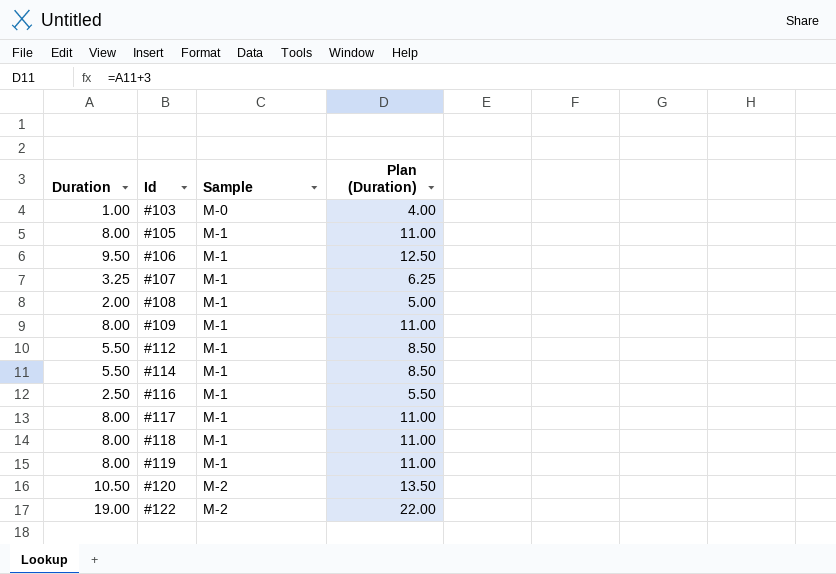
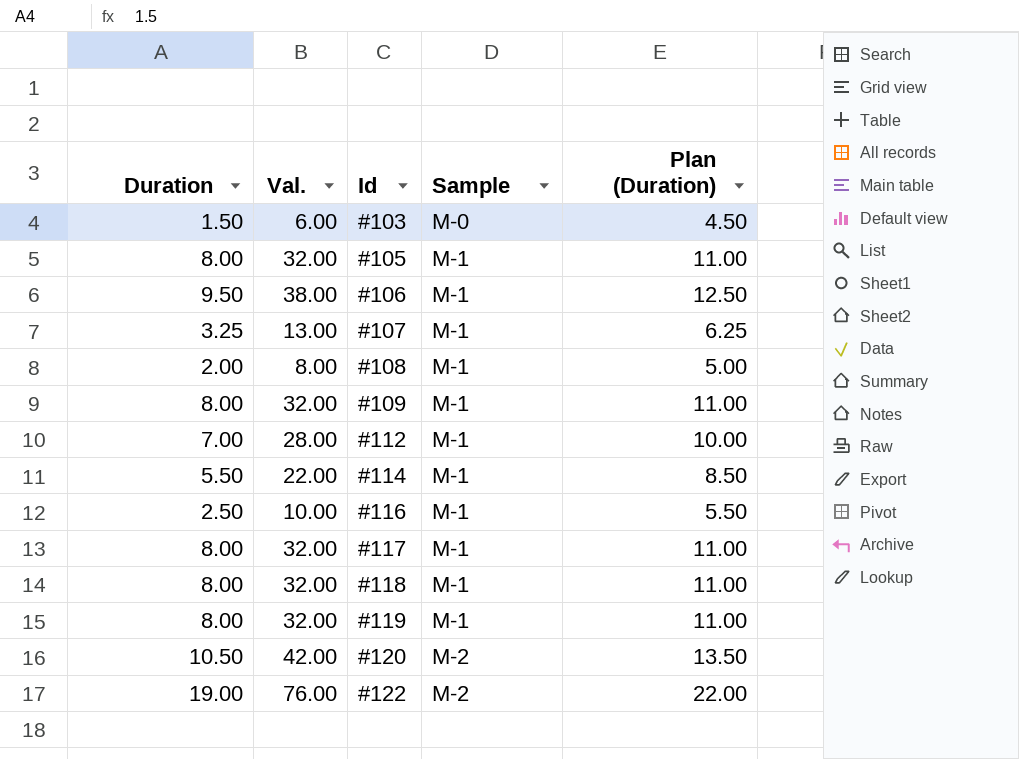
column Val. | formula: none -> [Duration] * 4
#103 | Duration: 1.00 -> 1.50
#103 | Plan (Duration): 4.00 -> 4.50
#112 | Duration: 5.50 -> 7.00
#112 | Plan (Duration): 8.50 -> 10.00

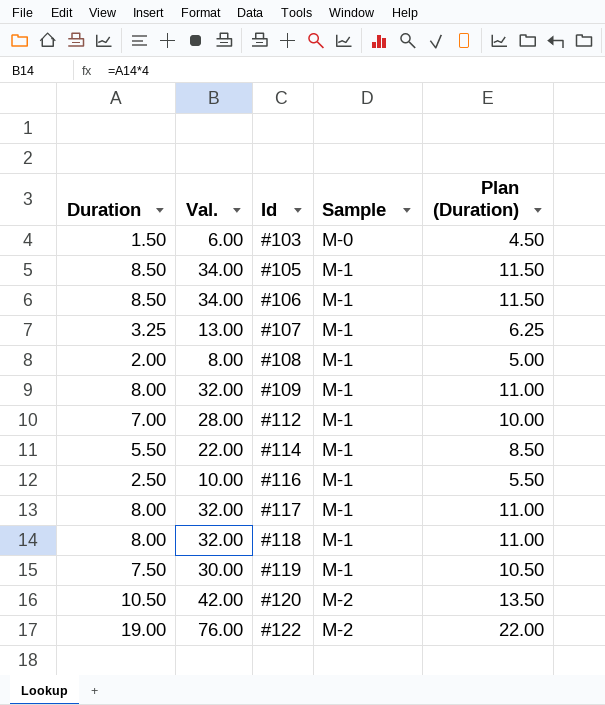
#105 | Duration: 8.00 -> 8.50
#105 | Val.: 32.00 -> 34.00
#105 | Plan (Duration): 11.00 -> 11.50
#106 | Duration: 9.50 -> 8.50
#106 | Val.: 38.00 -> 34.00
#106 | Plan (Duration): 12.50 -> 11.50
#119 | Duration: 8.00 -> 7.50
#119 | Val.: 32.00 -> 30.00
#119 | Plan (Duration): 11.00 -> 10.50

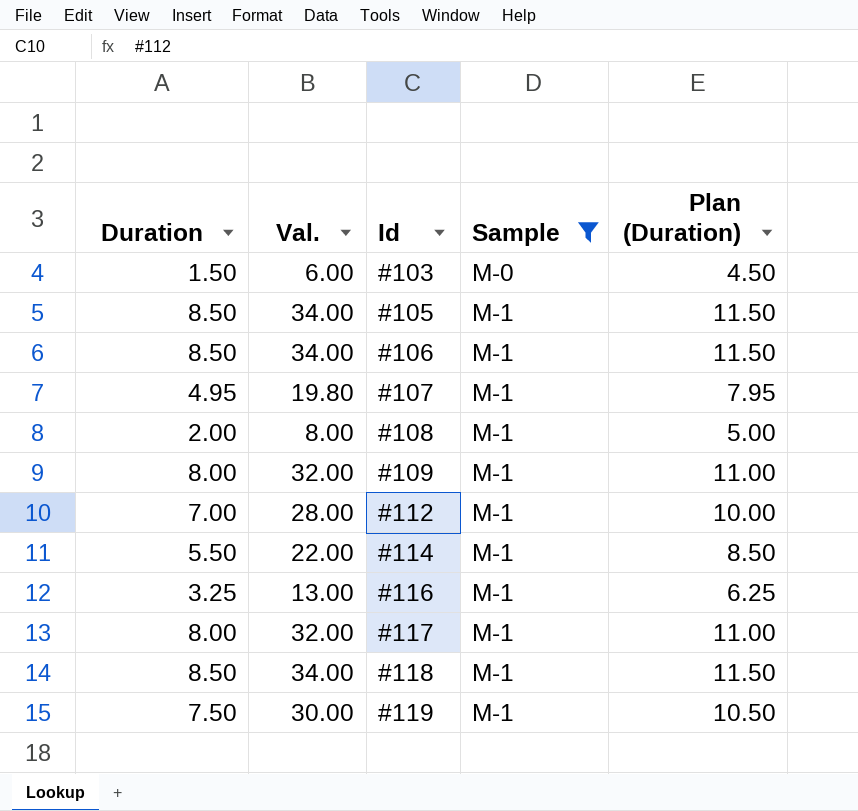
filter: none -> Sample != M-2
#107 | Duration: 3.25 -> 4.95
#107 | Val.: 13.00 -> 19.80
#107 | Plan (Duration): 6.25 -> 7.95
#116 | Duration: 2.50 -> 3.25
#116 | Val.: 10.00 -> 13.00
#116 | Plan (Duration): 5.50 -> 6.25
#118 | Duration: 8.00 -> 8.50
#118 | Val.: 32.00 -> 34.00
#118 | Plan (Duration): 11.00 -> 11.50

